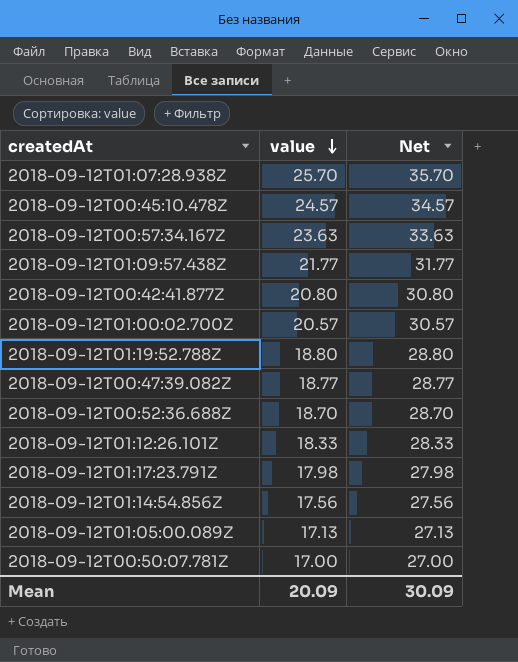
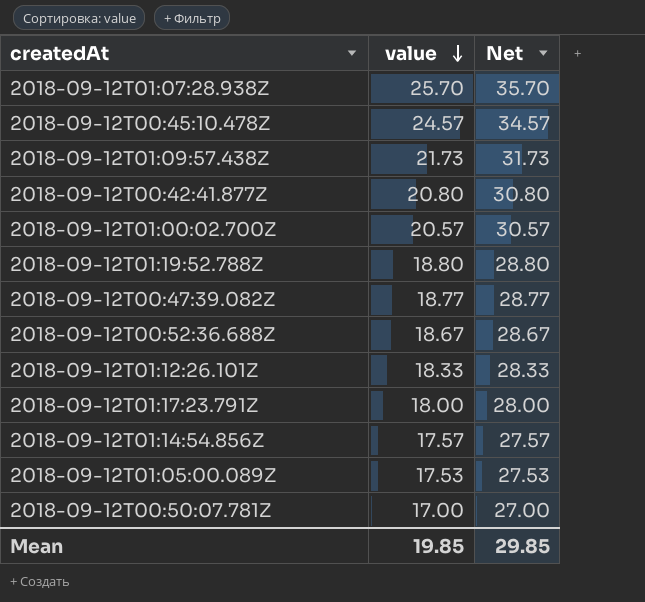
row 2018-09-12T00:57:34.167Z: 23.63 | 33.63 -> none
2018-09-12T01:09:57.438Z | value: 21.77 -> 21.73
2018-09-12T01:09:57.438Z | Net: 31.77 -> 31.73
2018-09-12T00:52:36.688Z | value: 18.70 -> 18.67
2018-09-12T00:52:36.688Z | Net: 28.70 -> 28.67
2018-09-12T01:17:23.791Z | value: 17.98 -> 18.00
2018-09-12T01:17:23.791Z | Net: 27.98 -> 28.00
2018-09-12T01:14:54.856Z | value: 17.56 -> 17.57
2018-09-12T01:14:54.856Z | Net: 27.56 -> 27.57
2018-09-12T01:05:00.089Z | value: 17.13 -> 17.53
2018-09-12T01:05:00.089Z | Net: 27.13 -> 27.53
Mean | value: 20.09 -> 19.85
Mean | Net: 30.09 -> 29.85

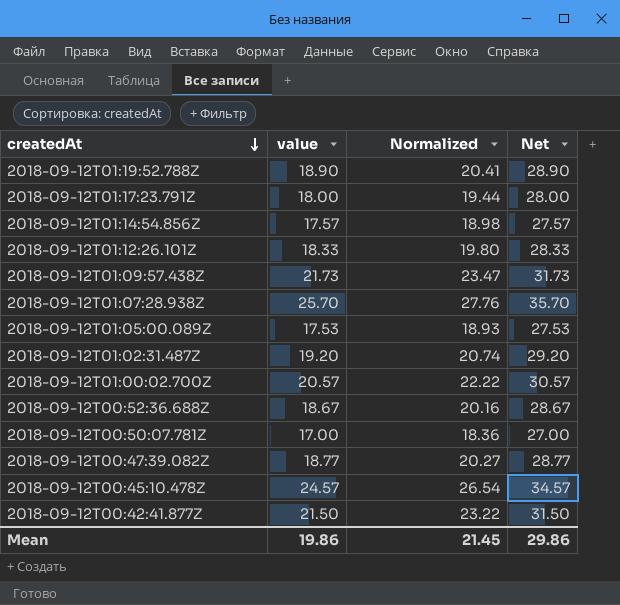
row order: value descending -> createdAt descending
column Normalized | formula: none -> [value] * 1.08
2018-09-12T01:19:52.788Z | value: 18.80 -> 18.90
2018-09-12T01:19:52.788Z | Net: 28.80 -> 28.90
row 2018-09-12T01:02:31.487Z: none -> 19.20 | 20.74 | 29.20
2018-09-12T00:42:41.877Z | value: 20.80 -> 21.50
2018-09-12T00:42:41.877Z | Net: 30.80 -> 31.50
Mean | value: 19.85 -> 19.86
Mean | Net: 29.85 -> 29.86

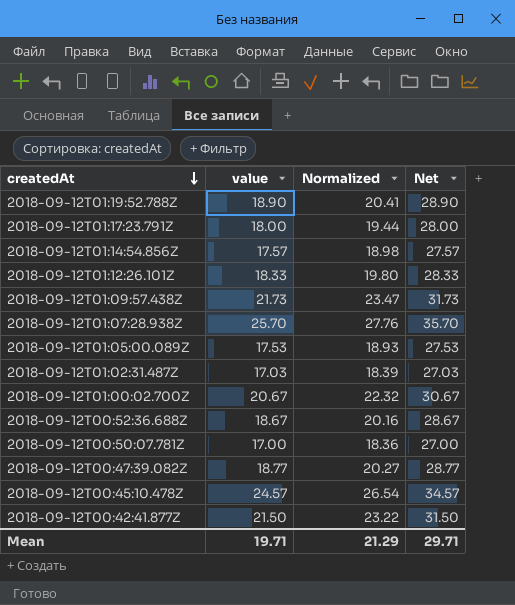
2018-09-12T01:02:31.487Z | value: 19.20 -> 17.03
2018-09-12T01:02:31.487Z | Normalized: 20.74 -> 18.39
2018-09-12T01:02:31.487Z | Net: 29.20 -> 27.03
2018-09-12T01:00:02.700Z | value: 20.57 -> 20.67
2018-09-12T01:00:02.700Z | Normalized: 22.22 -> 22.32
2018-09-12T01:00:02.700Z | Net: 30.57 -> 30.67
Mean | value: 19.86 -> 19.71
Mean | Normalized: 21.45 -> 21.29
Mean | Net: 29.86 -> 29.71

